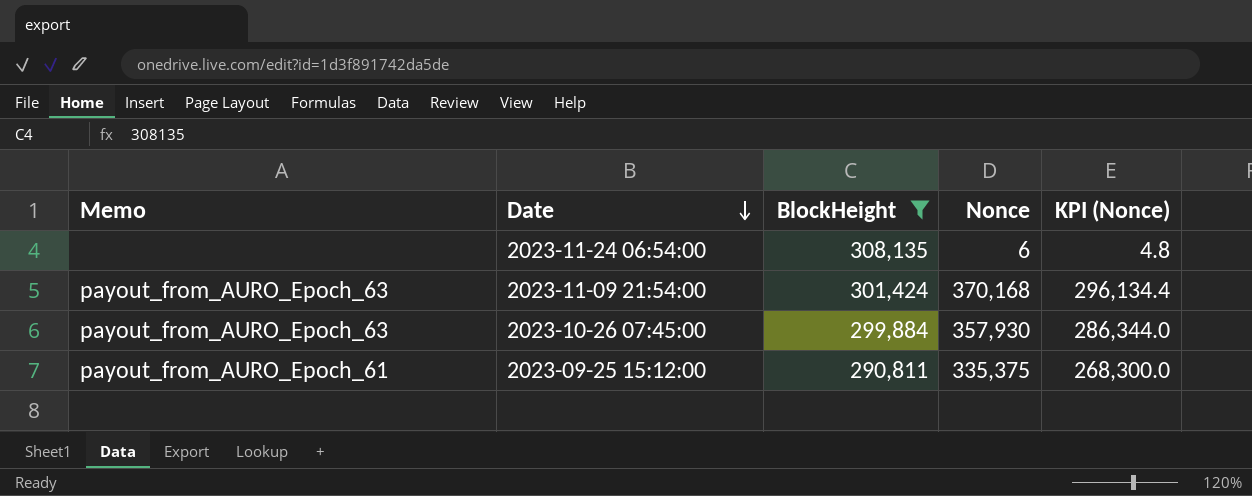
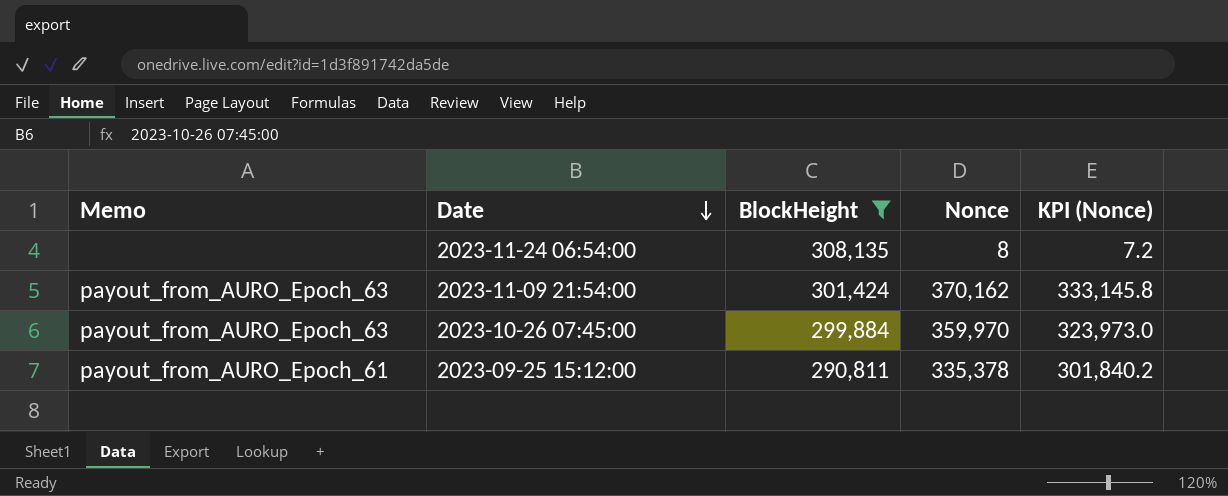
column KPI (Nonce) | formula: [Nonce] * 0.8 -> [Nonce] * 0.9
2023-11-24 06:54:00 | Nonce: 6 -> 8
2023-11-09 21:54:00 | Nonce: 370,168 -> 370,162
2023-10-26 07:45:00 | Nonce: 357,930 -> 359,970
2023-09-25 15:12:00 | Nonce: 335,375 -> 335,378

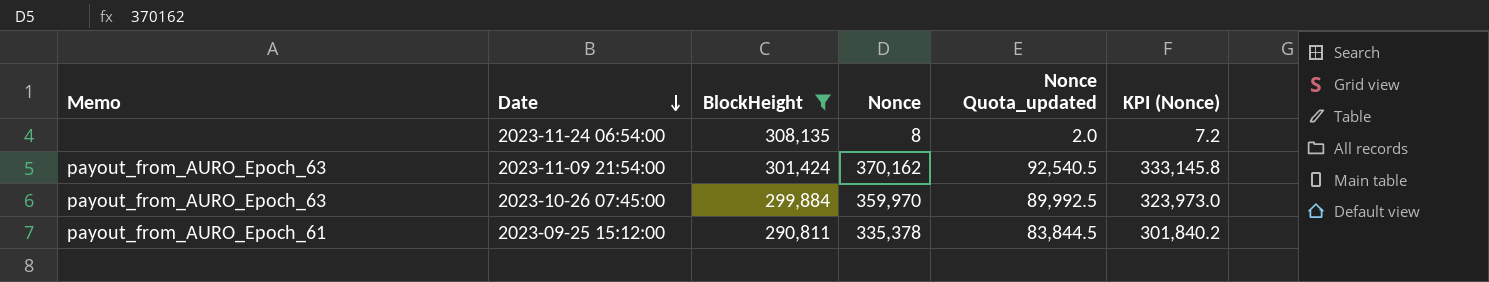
column Nonce Quota_updated | formula: none -> [Nonce] * 0.25

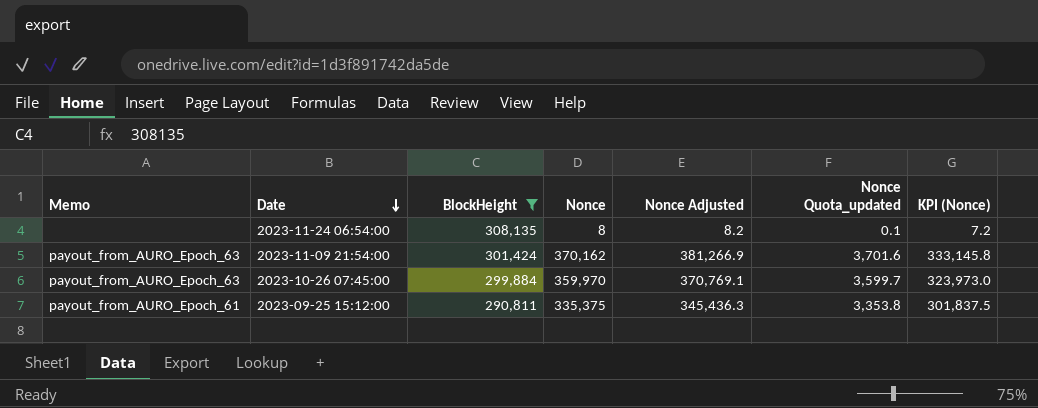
column Nonce Adjusted | formula: none -> [Nonce] * 1.03
column Nonce Quota_updated | formula: [Nonce] * 0.25 -> [Nonce] * 0.01
2023-09-25 15:12:00 | Nonce: 335,378 -> 335,375
2023-09-25 15:12:00 | KPI (Nonce): 301,840.2 -> 301,837.5

